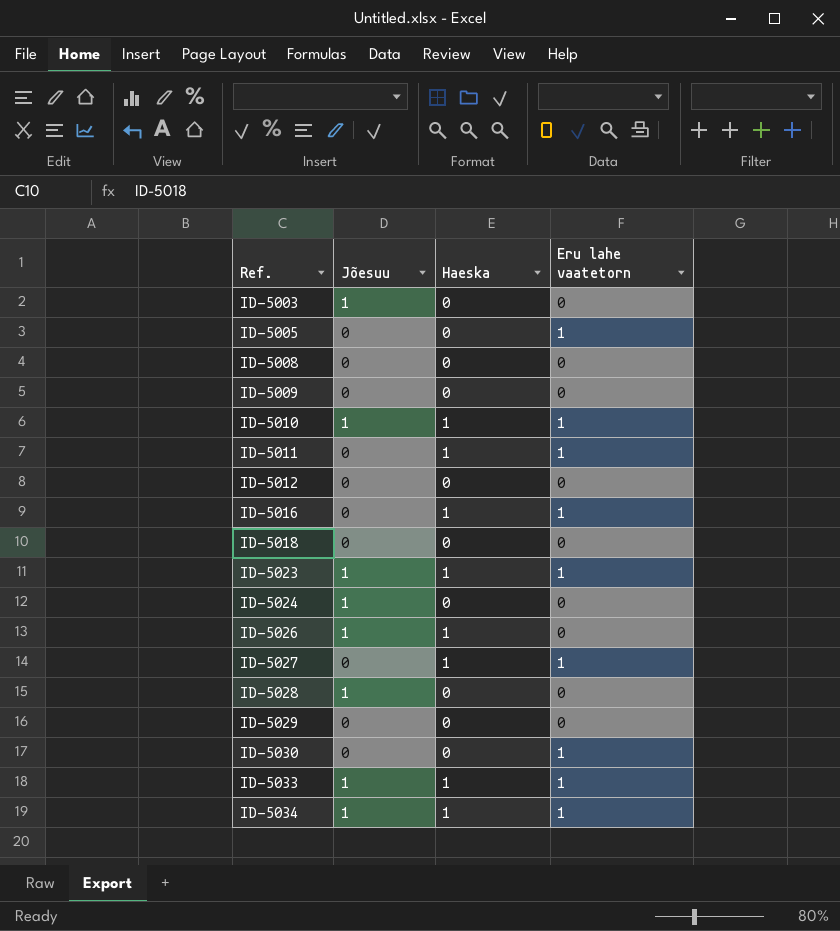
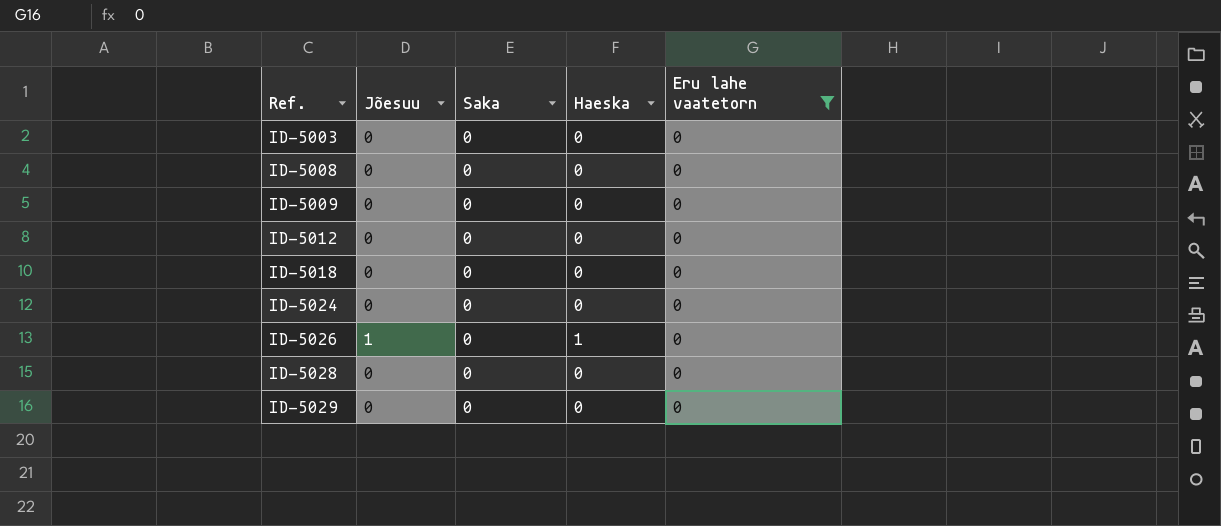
filter: none -> Eru lahe vaatetorn = 0
column Saka | position: none -> 3
ID-5003 | Jõesuu: 1 -> 0
ID-5024 | Jõesuu: 1 -> 0
ID-5028 | Jõesuu: 1 -> 0

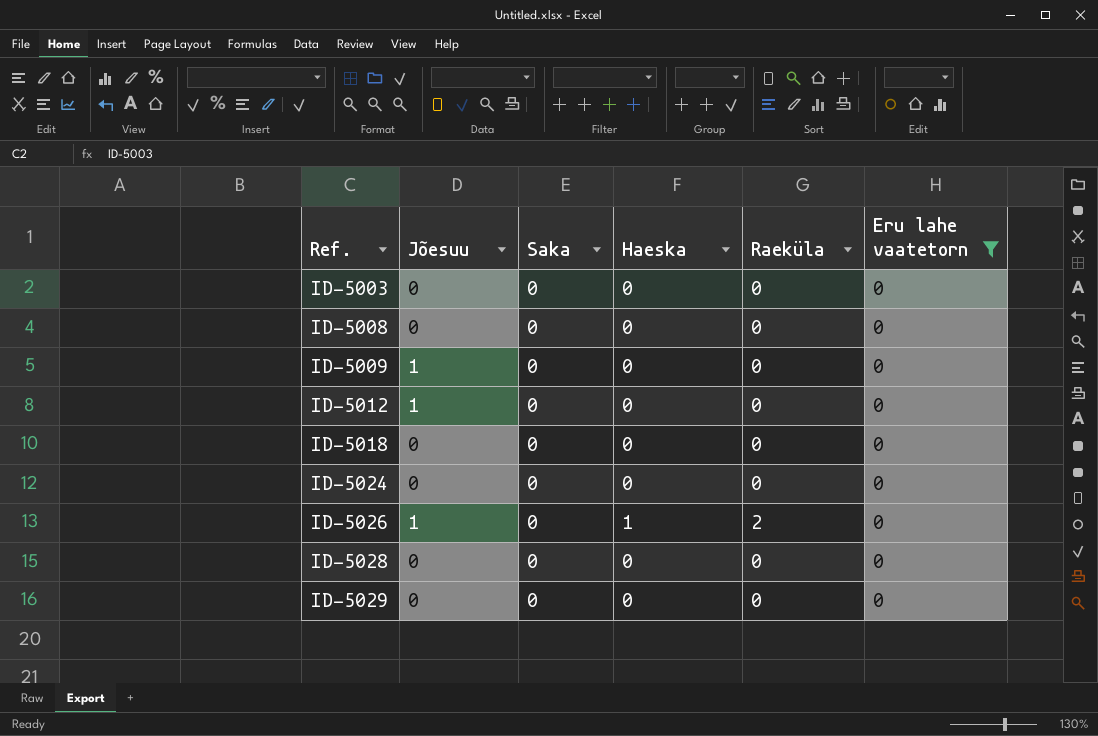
column Raeküla | position: none -> 5
ID-5009 | Jõesuu: 0 -> 1
ID-5012 | Jõesuu: 0 -> 1

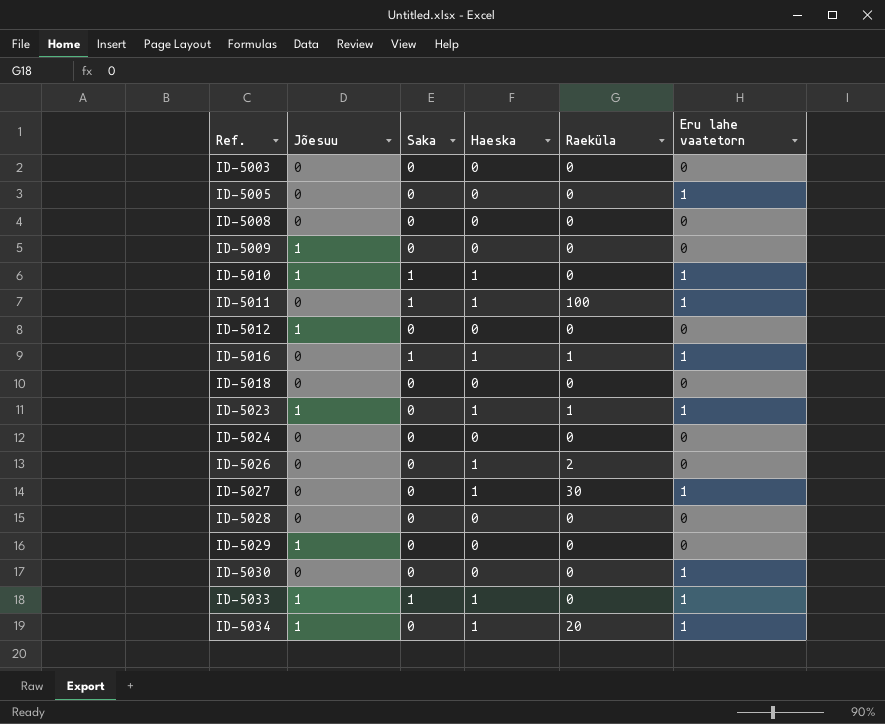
filter: Eru lahe vaatetorn = 0 -> none
ID-5026 | Jõesuu: 1 -> 0
ID-5029 | Jõesuu: 0 -> 1

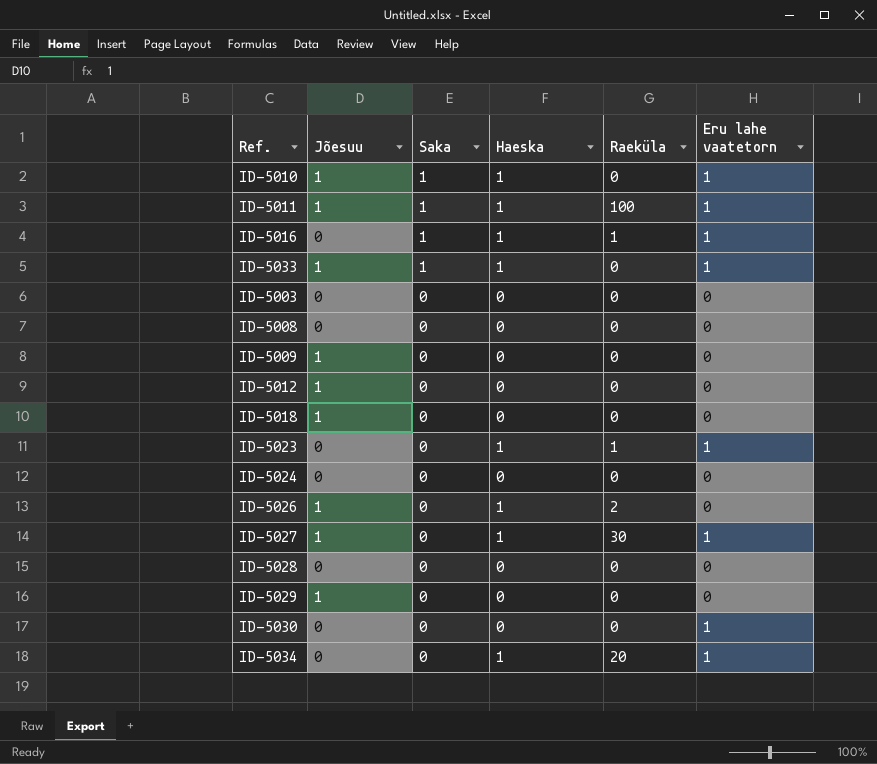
row order: Ref. ascending -> Saka descending
row ID-5005: 0 | 0 | 0 | 0 | 1 -> none
ID-5011 | Jõesuu: 0 -> 1
ID-5018 | Jõesuu: 0 -> 1
ID-5023 | Jõesuu: 1 -> 0
ID-5026 | Jõesuu: 0 -> 1
ID-5027 | Jõesuu: 0 -> 1
ID-5034 | Jõesuu: 1 -> 0

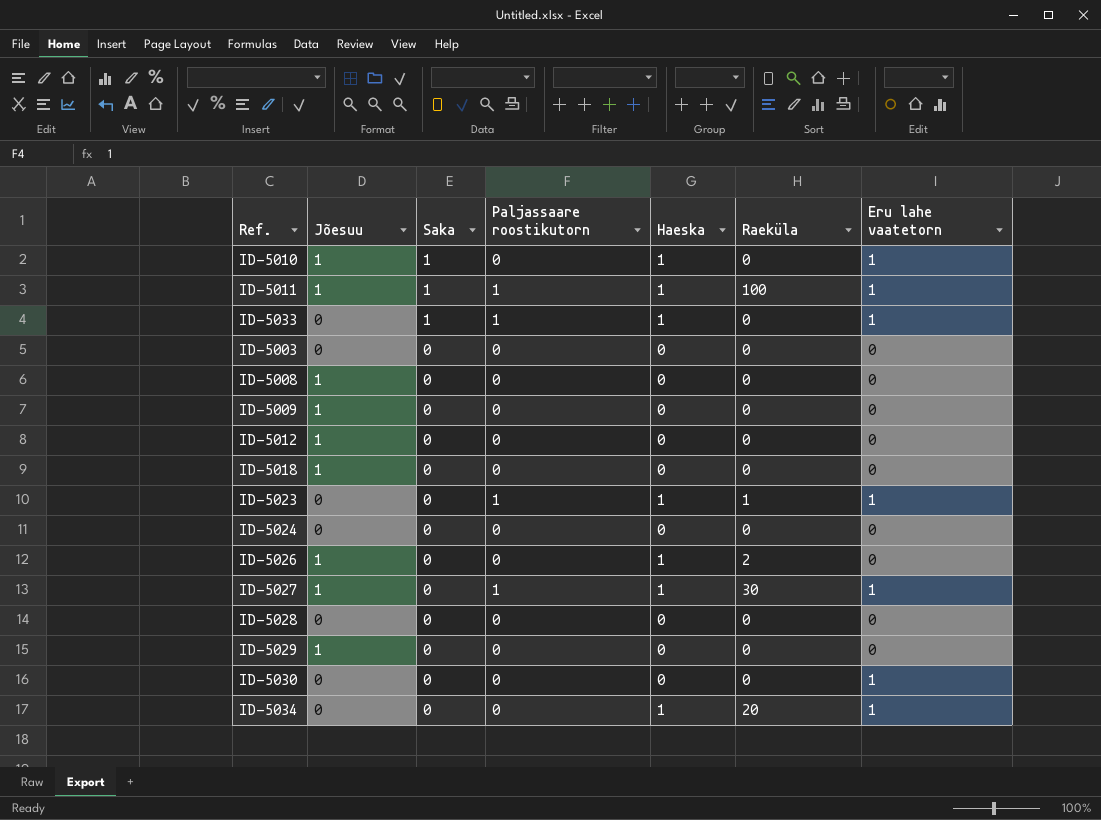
column Paljassaare roostikutorn | position: none -> 4
row ID-5016: 0 | 1 | 1 | 1 | 1 -> none
ID-5033 | Jõesuu: 1 -> 0
ID-5008 | Jõesuu: 0 -> 1

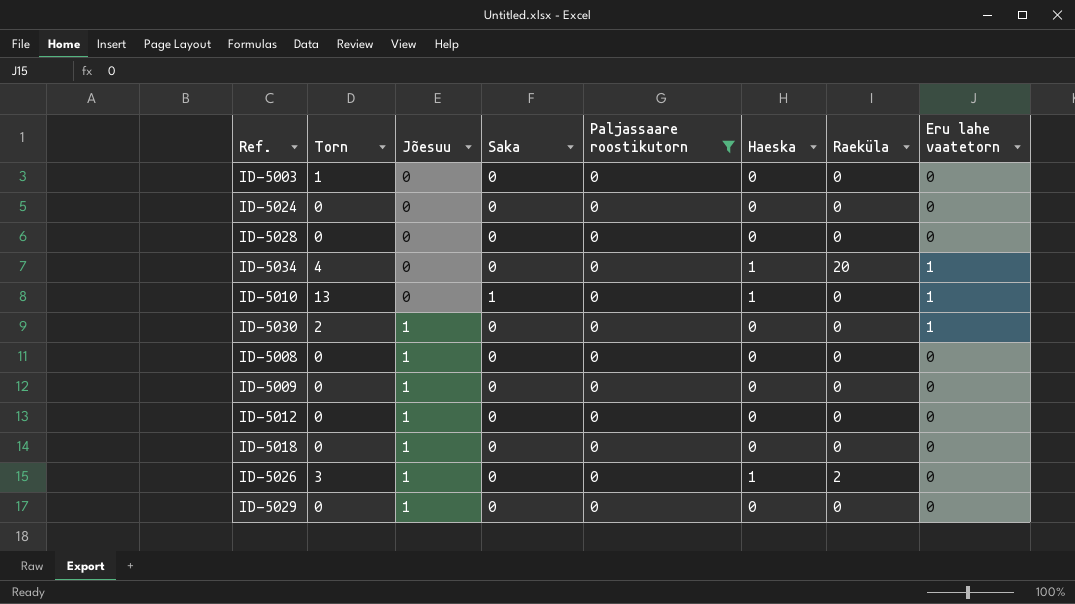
filter: none -> Paljassaare roostikutorn = 0
row order: Saka descending -> Jõesuu ascending
column Torn | position: none -> 2
ID-5010 | Jõesuu: 1 -> 0
ID-5030 | Jõesuu: 0 -> 1

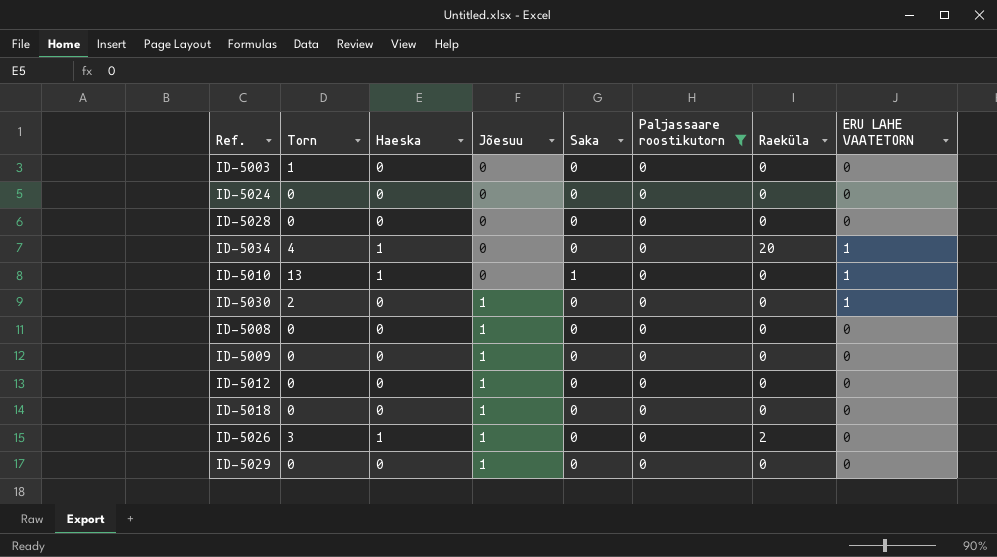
column Haeska | position: 6 -> 3
column name: Eru lahe vaatetorn -> ERU LAHE VAATETORN

